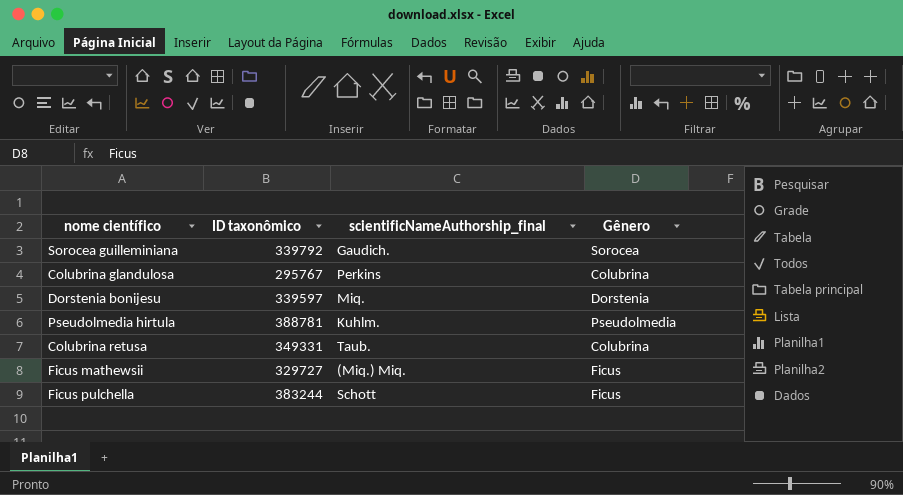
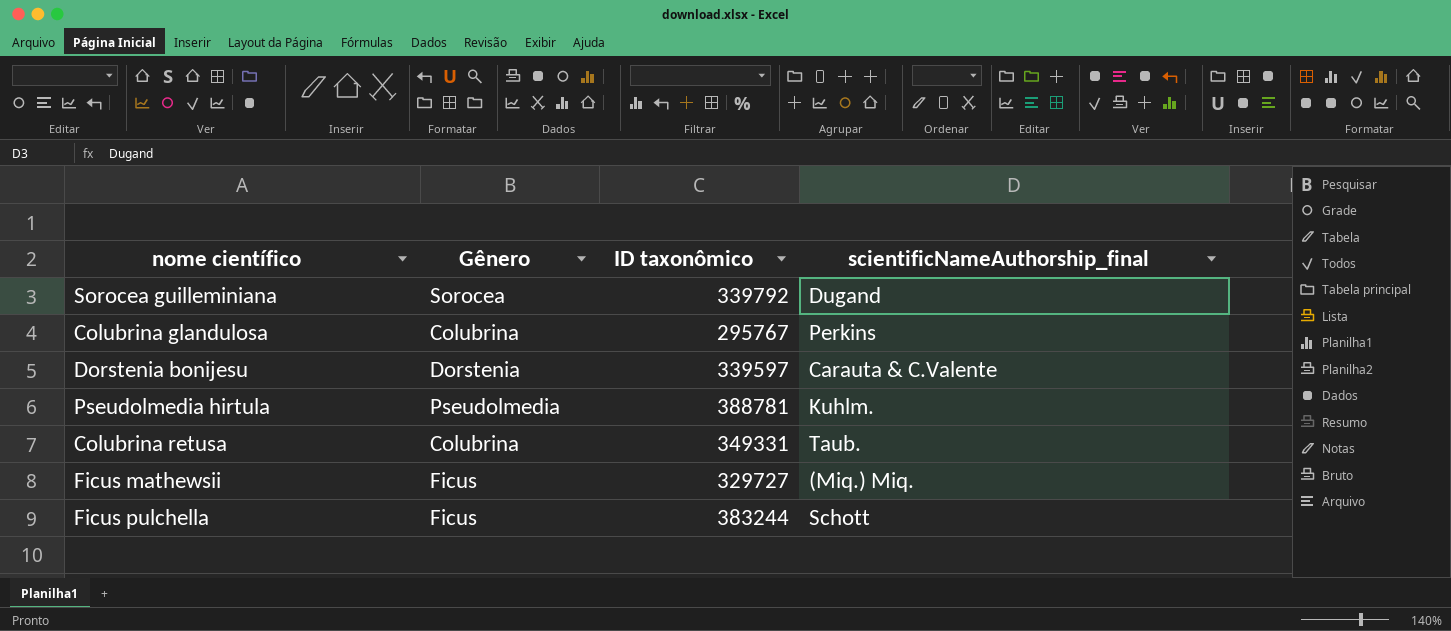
column Gênero | position: 4 -> 2
Sorocea guilleminiana | scientificNameAuthorship_final: Gaudich. -> Dugand
Dorstenia bonijesu | scientificNameAuthorship_final: Miq. -> Carauta & C.Valente

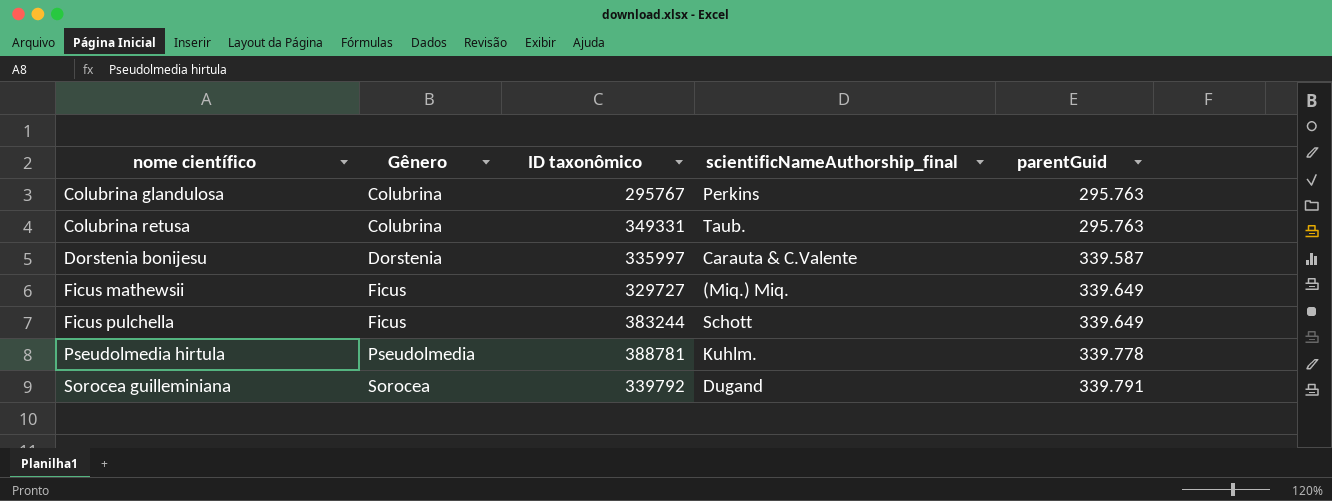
row order: none -> nome científico ascending
column parentGuid | position: none -> 5
Dorstenia bonijesu | ID taxonômico: 339597 -> 335997

